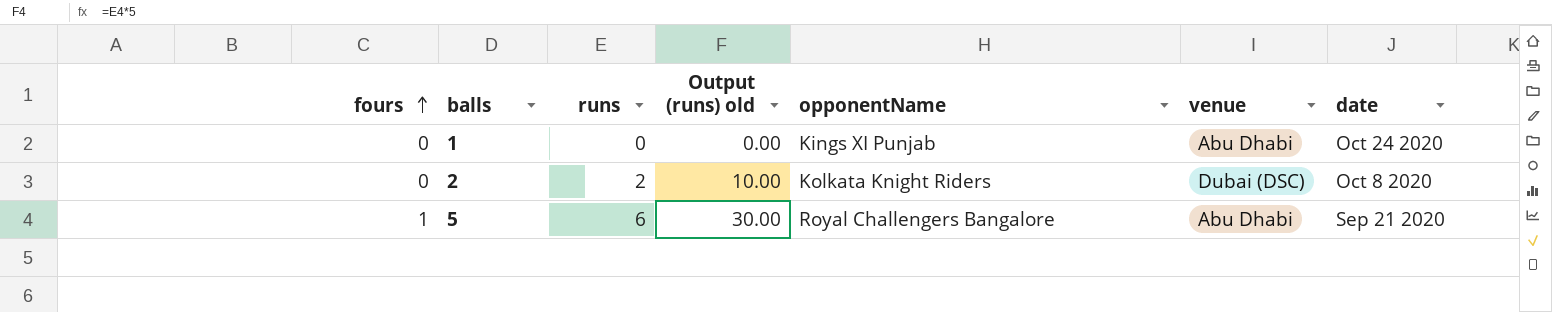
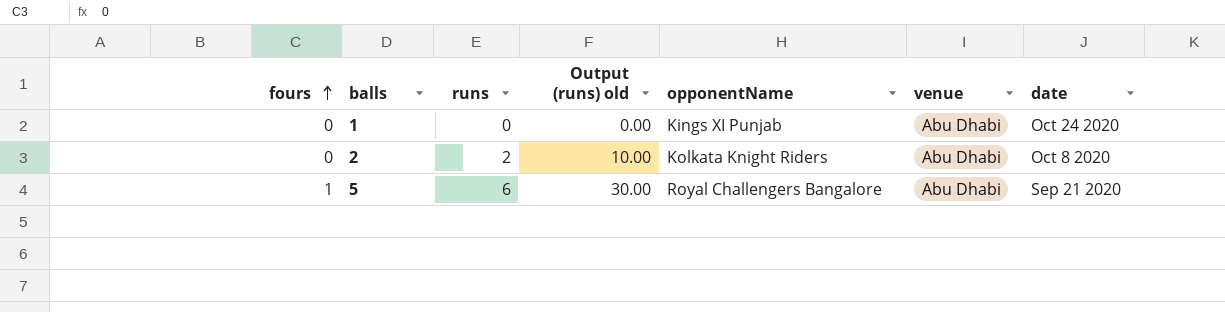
2 | venue: Dubai (DSC) -> Abu Dhabi

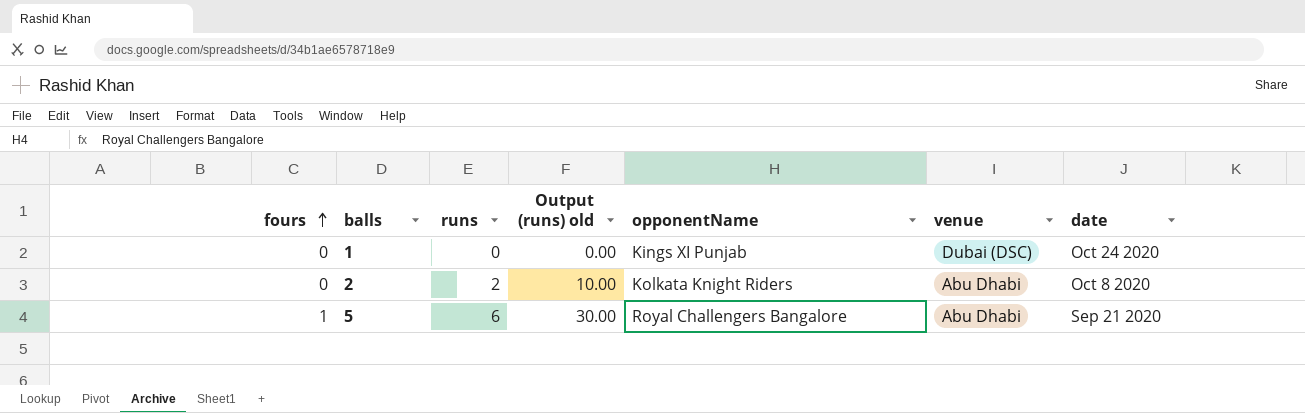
1 | venue: Abu Dhabi -> Dubai (DSC)

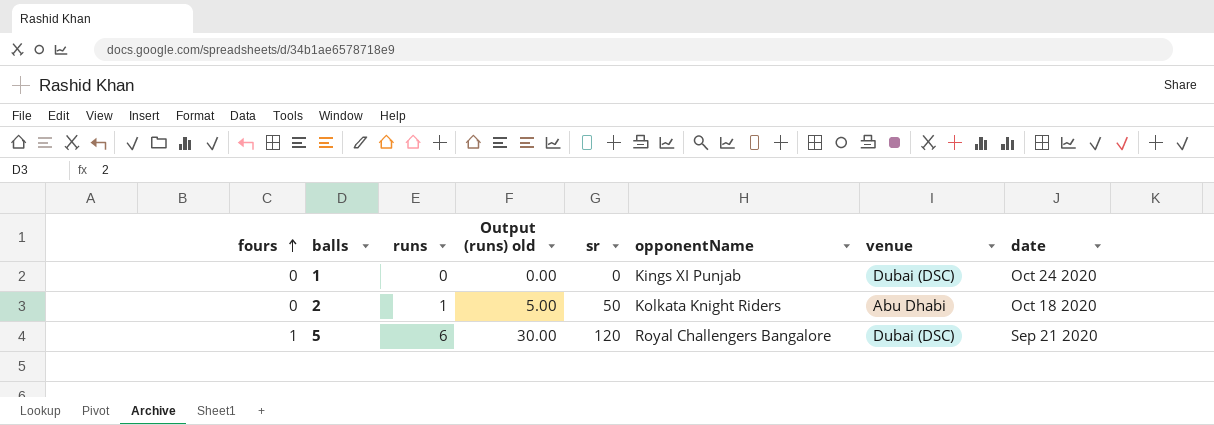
column sr | position: none -> 5
2 | runs: 2 -> 1
2 | Output (runs) old: 10.00 -> 5.00
2 | date: Oct 8 2020 -> Oct 18 2020
5 | venue: Abu Dhabi -> Dubai (DSC)

